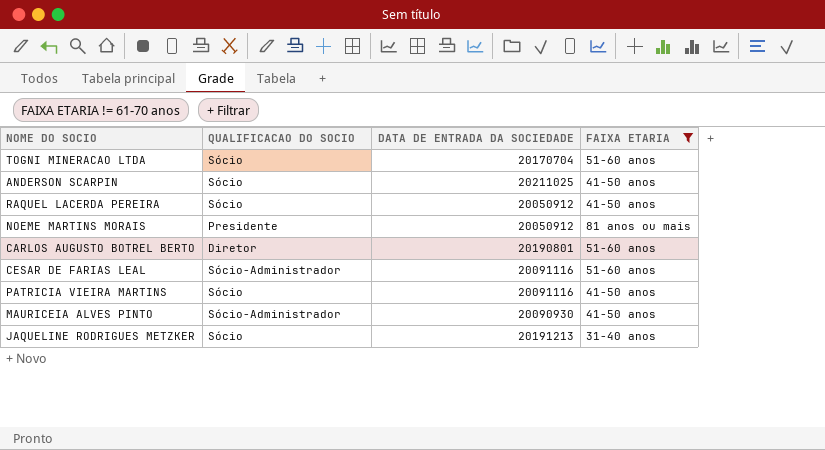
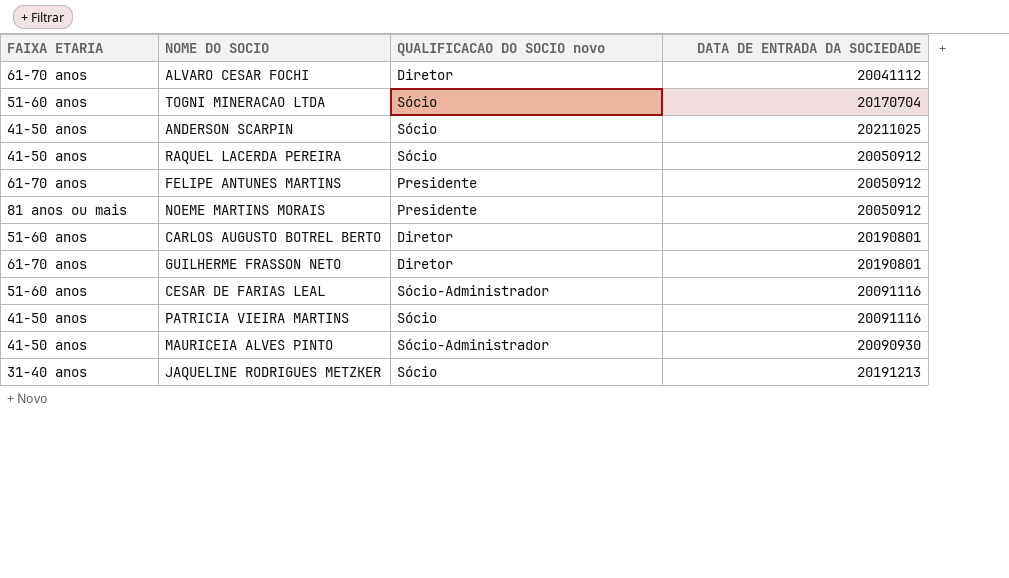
filter: FAIXA ETARIA != 61-70 anos -> none
column FAIXA ETARIA | position: 4 -> 1
column name: QUALIFICACAO DO SOCIO -> QUALIFICACAO DO SOCIO novo

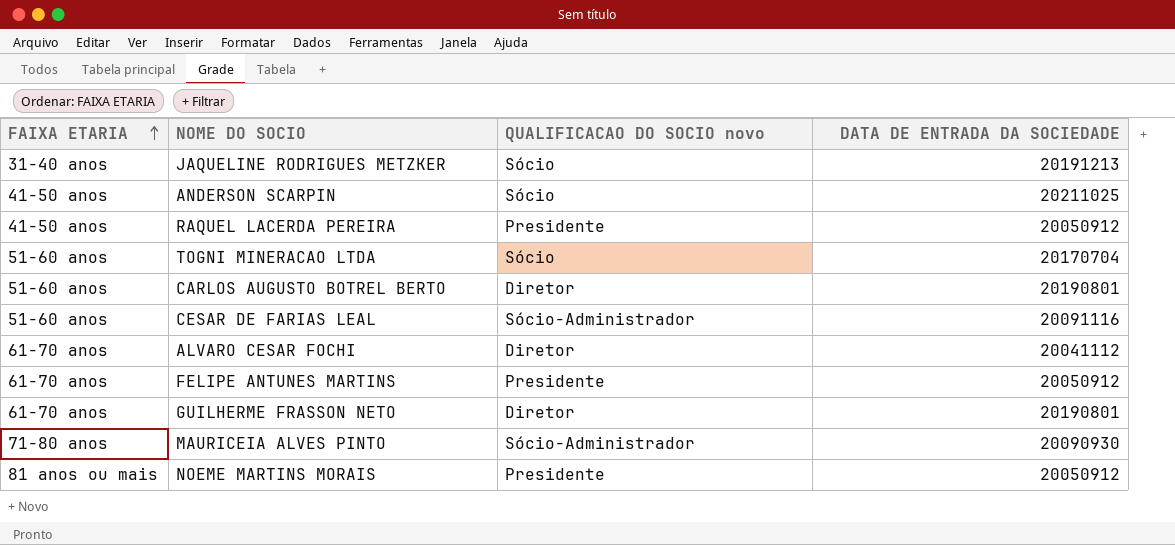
row order: none -> FAIXA ETARIA ascending
row PATRICIA VIEIRA MARTINS: 41-50 anos | Sócio | 20091116 -> none
RAQUEL LACERDA PEREIRA | QUALIFICACAO DO SOCIO novo: Sócio -> Presidente
MAURICEIA ALVES PINTO | FAIXA ETARIA: 41-50 anos -> 71-80 anos

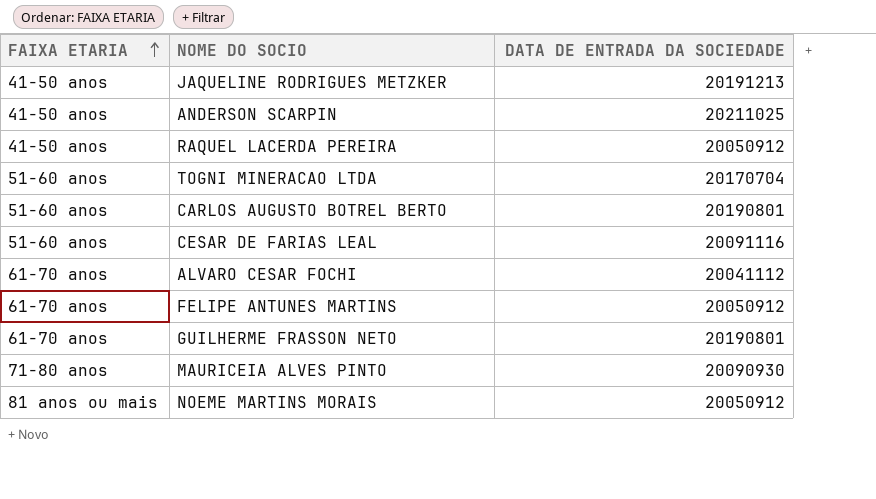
column QUALIFICACAO DO SOCIO novo | position: 3 -> none
JAQUELINE RODRIGUES METZKER | FAIXA ETARIA: 31-40 anos -> 41-50 anos

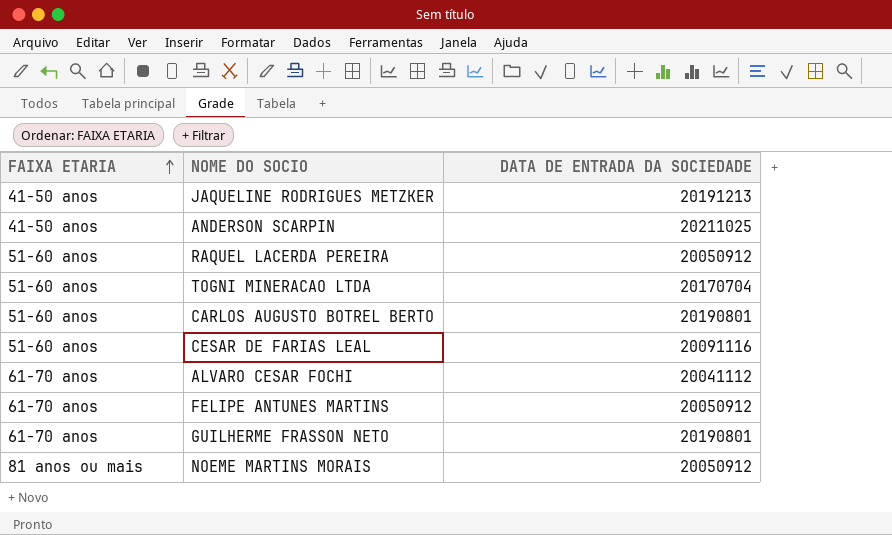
row MAURICEIA ALVES PINTO: 71-80 anos | 20090930 -> none
RAQUEL LACERDA PEREIRA | FAIXA ETARIA: 41-50 anos -> 51-60 anos

